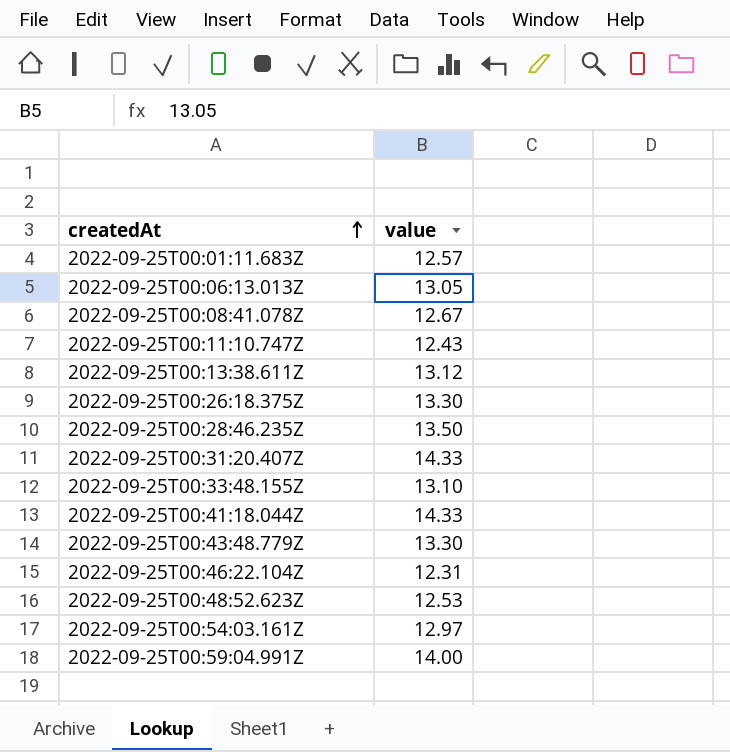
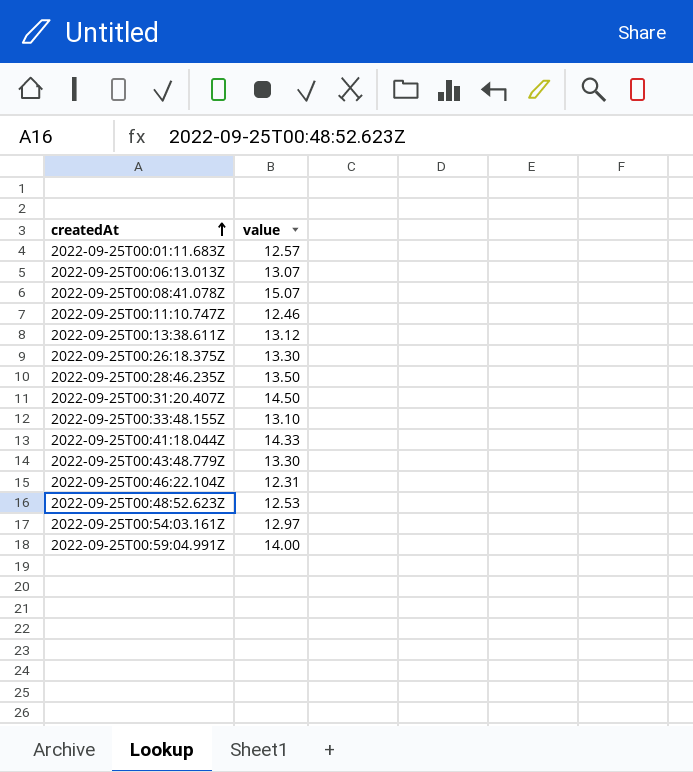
2022-09-25T00:06:13.013Z | value: 13.05 -> 13.07
2022-09-25T00:08:41.078Z | value: 12.67 -> 15.07
2022-09-25T00:11:10.747Z | value: 12.43 -> 12.46
2022-09-25T00:31:20.407Z | value: 14.33 -> 14.50

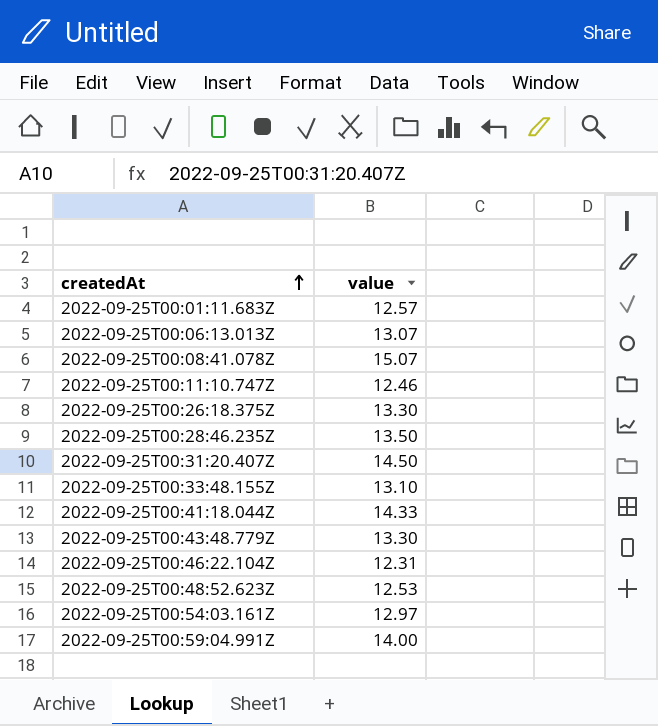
row 2022-09-25T00:13:38.611Z: 13.12 -> none

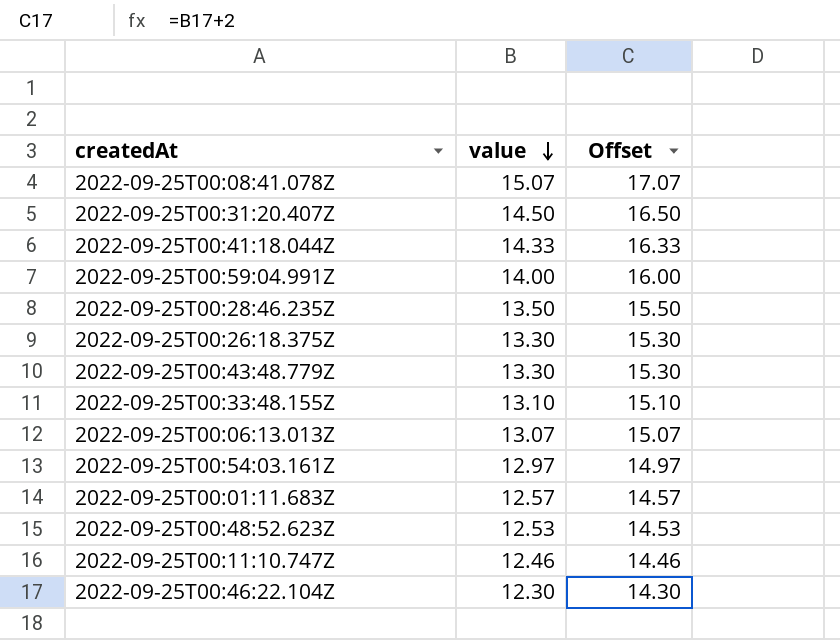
row order: createdAt ascending -> value descending
column Offset | formula: none -> [value] + 2
2022-09-25T00:46:22.104Z | value: 12.31 -> 12.30

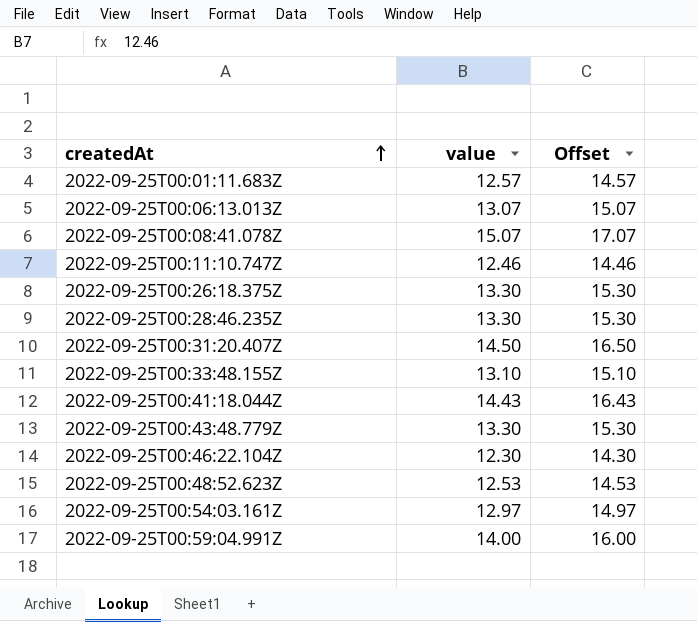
row order: value descending -> createdAt ascending
2022-09-25T00:28:46.235Z | value: 13.50 -> 13.30
2022-09-25T00:28:46.235Z | Offset: 15.50 -> 15.30
2022-09-25T00:41:18.044Z | value: 14.33 -> 14.43
2022-09-25T00:41:18.044Z | Offset: 16.33 -> 16.43

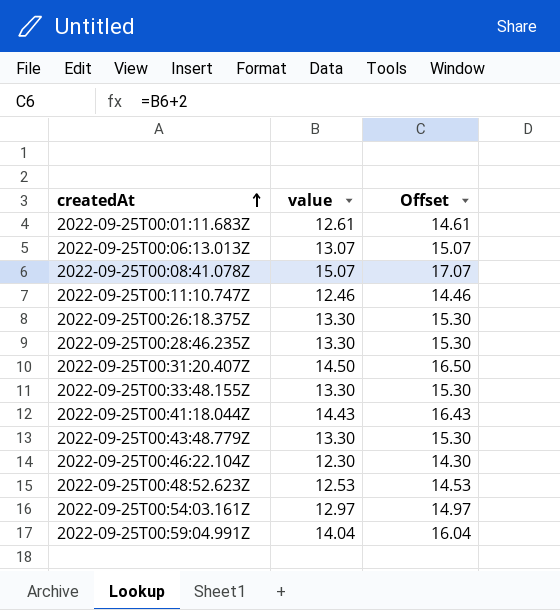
2022-09-25T00:01:11.683Z | value: 12.57 -> 12.61
2022-09-25T00:01:11.683Z | Offset: 14.57 -> 14.61
2022-09-25T00:33:48.155Z | value: 13.10 -> 13.30
2022-09-25T00:33:48.155Z | Offset: 15.10 -> 15.30
2022-09-25T00:59:04.991Z | value: 14.00 -> 14.04
2022-09-25T00:59:04.991Z | Offset: 16.00 -> 16.04

